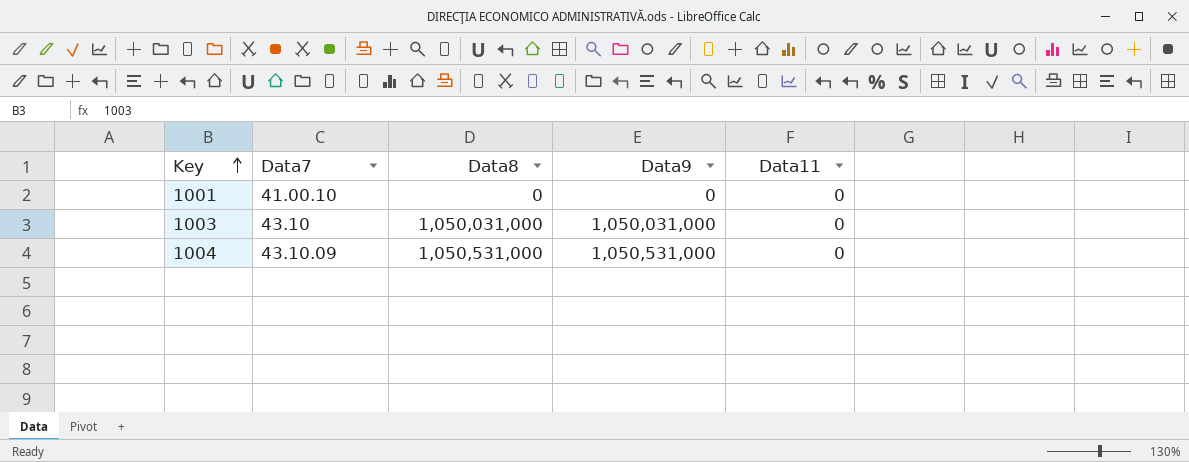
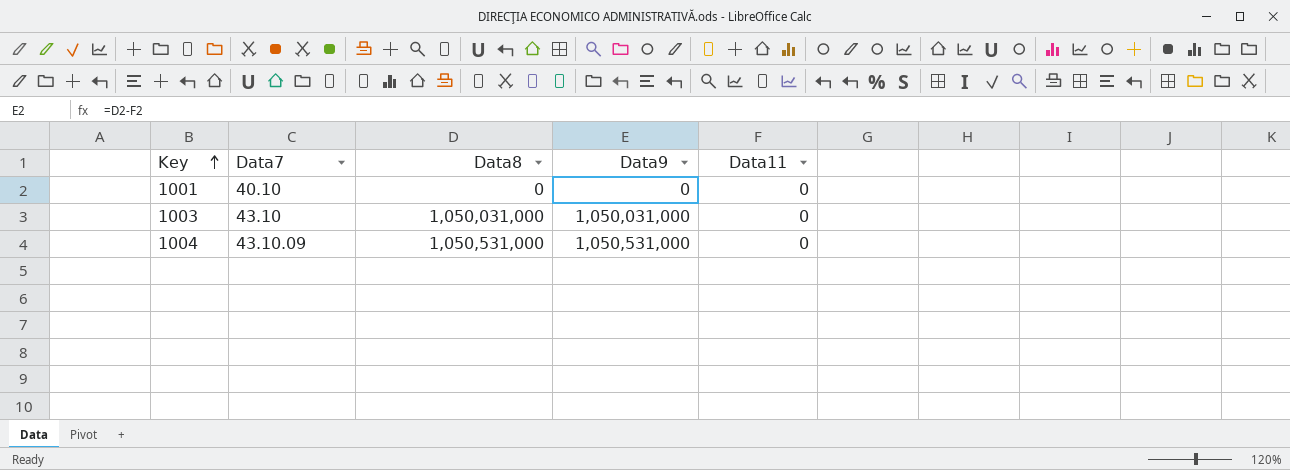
1001 | Data7: 41.00.10 -> 40.10

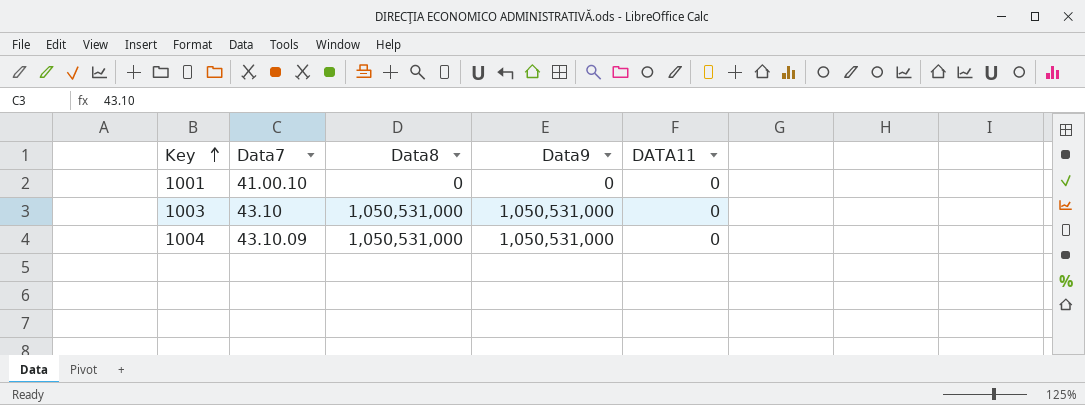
column name: Data11 -> DATA11
1001 | Data7: 40.10 -> 41.00.10
1003 | Data8: 1,050,031,000 -> 1,050,531,000
1003 | Data9: 1,050,031,000 -> 1,050,531,000

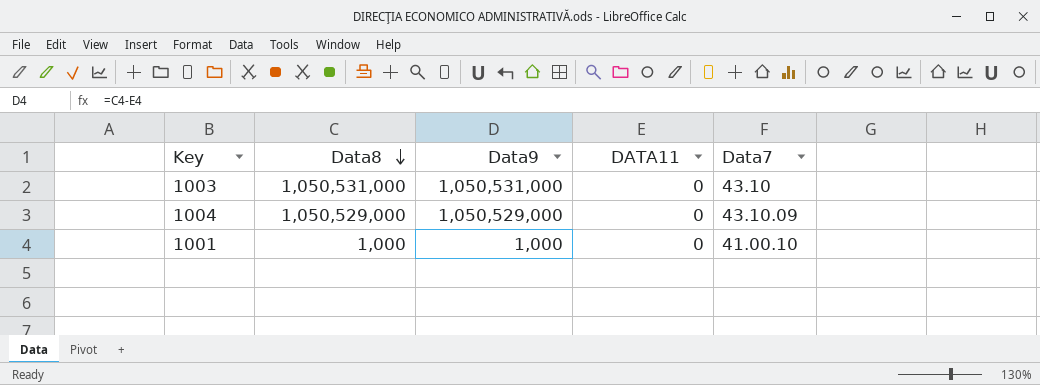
row order: Key ascending -> Data8 descending
column Data7 | position: 2 -> 5
1004 | Data8: 1,050,531,000 -> 1,050,529,000
1004 | Data9: 1,050,531,000 -> 1,050,529,000
1001 | Data8: 0 -> 1,000
1001 | Data9: 0 -> 1,000

